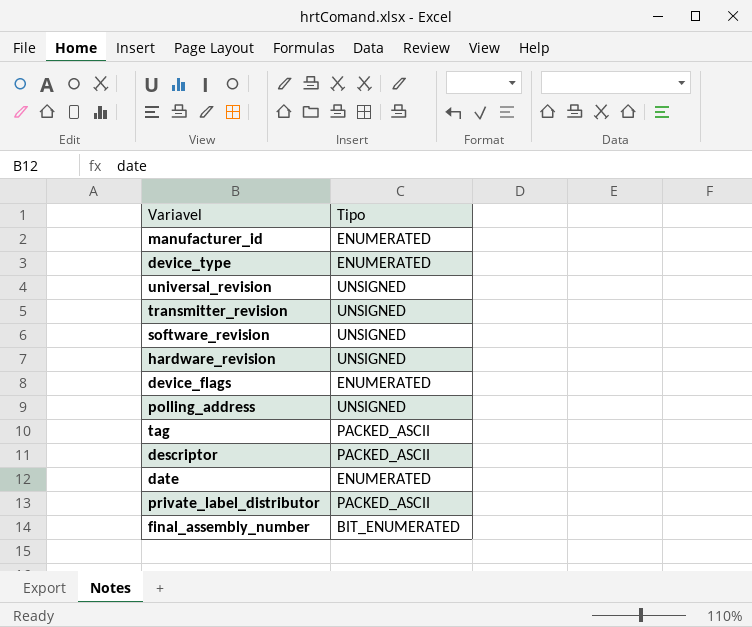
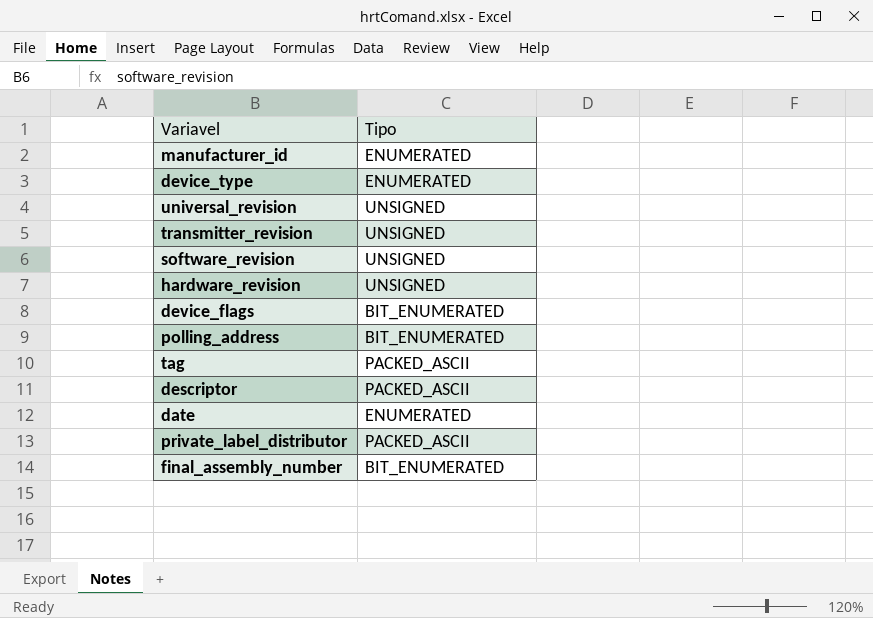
device_flags | Tipo: ENUMERATED -> BIT_ENUMERATED
polling_address | Tipo: UNSIGNED -> BIT_ENUMERATED

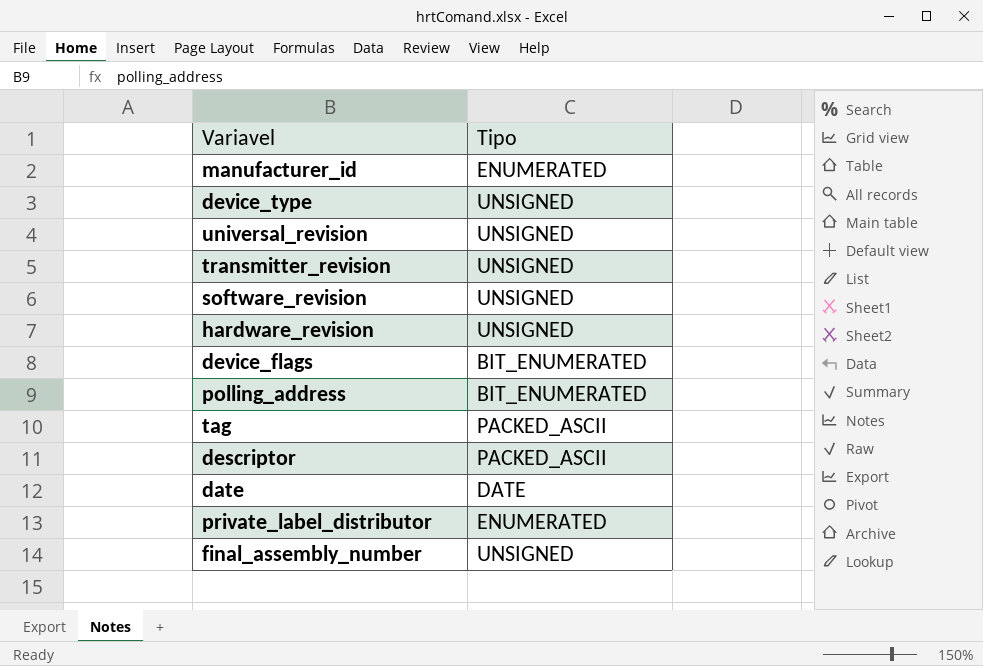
device_type | Tipo: ENUMERATED -> UNSIGNED
date | Tipo: ENUMERATED -> DATE
private_label_distributor | Tipo: PACKED_ASCII -> ENUMERATED
final_assembly_number | Tipo: BIT_ENUMERATED -> UNSIGNED

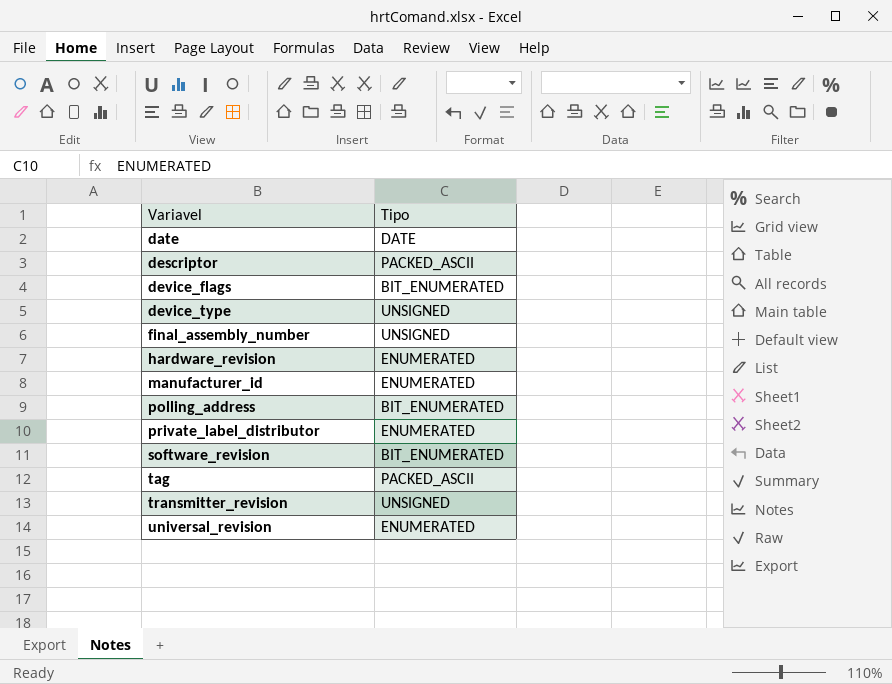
row order: none -> Variavel ascending
hardware_revision | Tipo: UNSIGNED -> ENUMERATED
software_revision | Tipo: UNSIGNED -> BIT_ENUMERATED
universal_revision | Tipo: UNSIGNED -> ENUMERATED

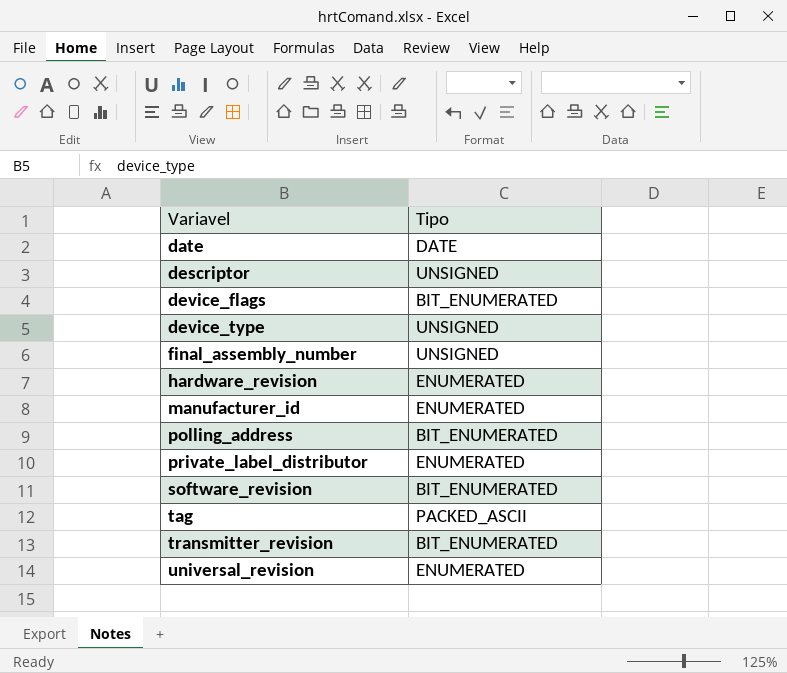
descriptor | Tipo: PACKED_ASCII -> UNSIGNED
transmitter_revision | Tipo: UNSIGNED -> BIT_ENUMERATED

